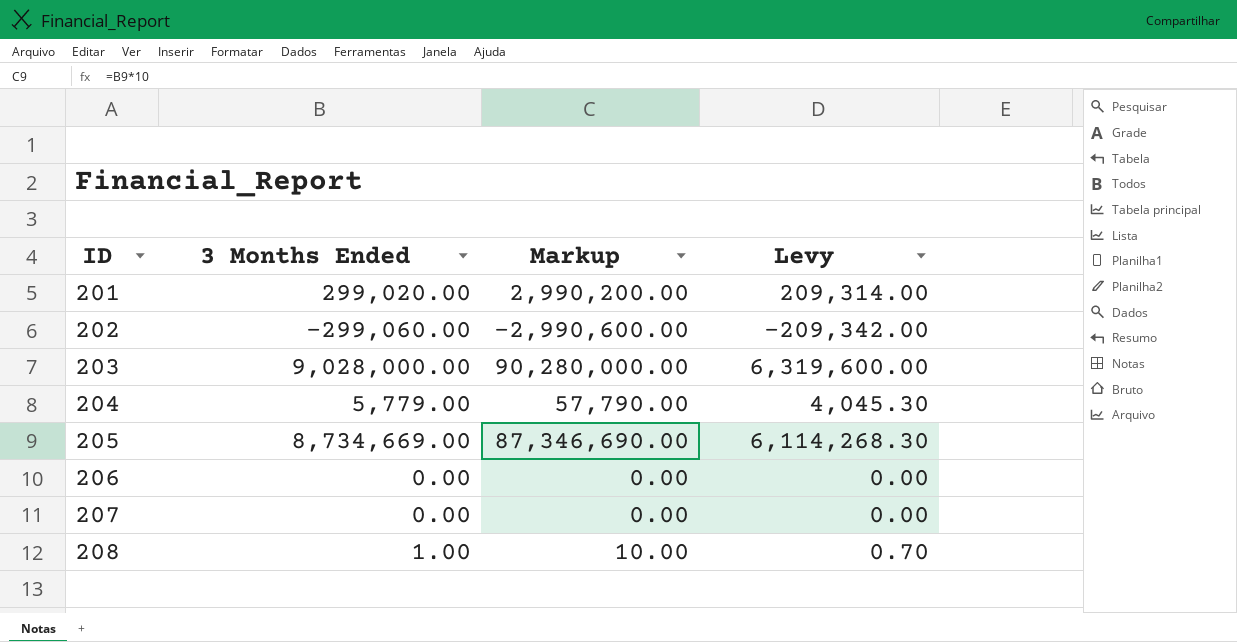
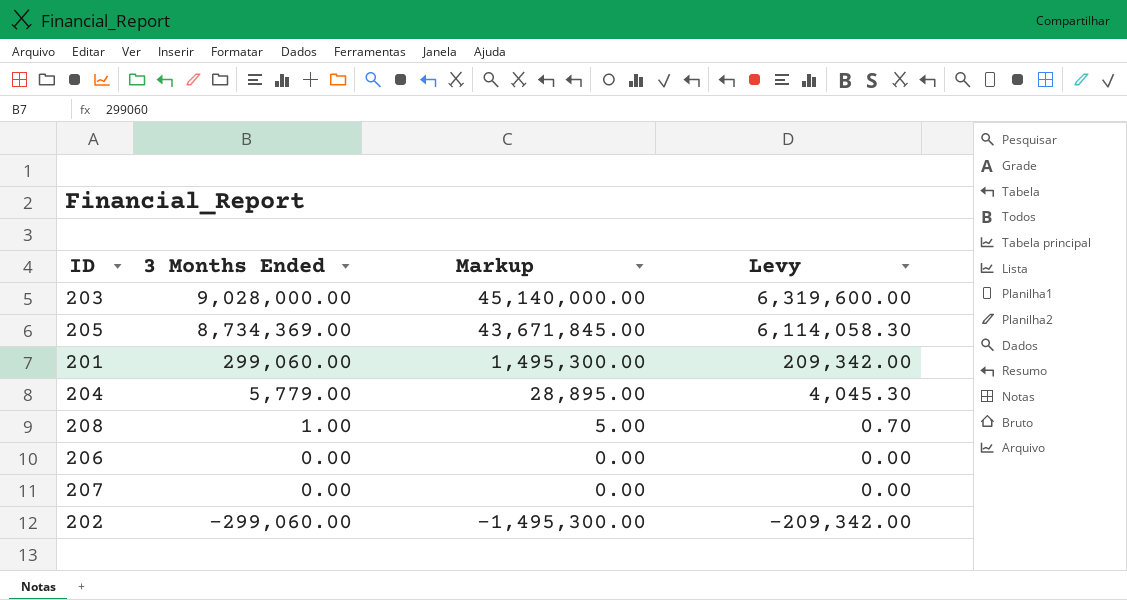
row order: ID ascending -> 3 Months Ended descending
column Markup | formula: [3 Months Ended] * 10 -> [3 Months Ended] * 5
205 | 3 Months Ended: 8,734,669.00 -> 8,734,369.00
205 | Levy: 6,114,268.30 -> 6,114,058.30
201 | 3 Months Ended: 299,020.00 -> 299,060.00
201 | Levy: 209,314.00 -> 209,342.00

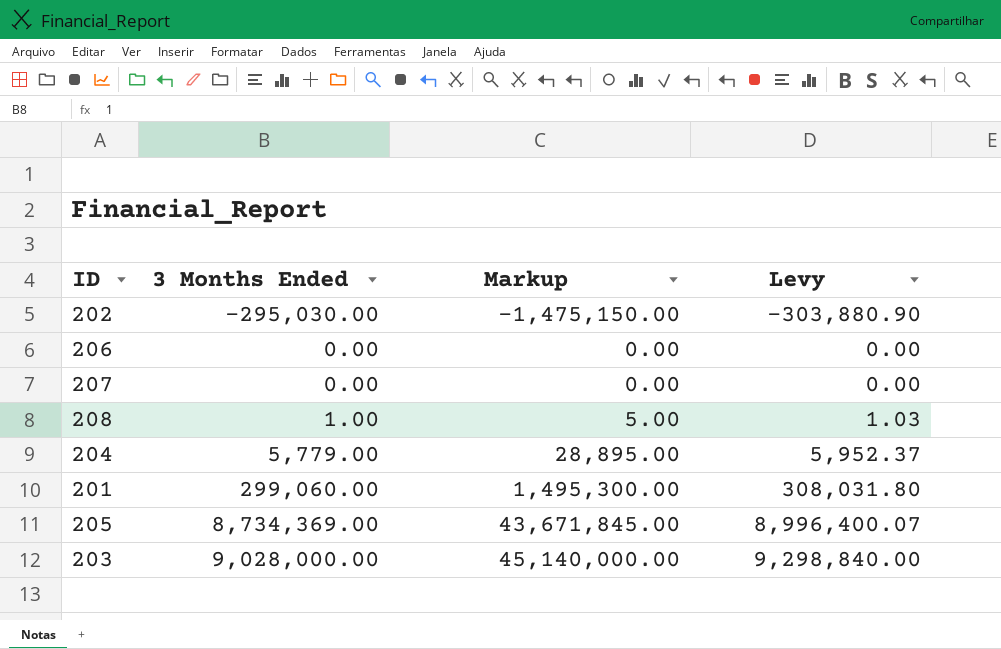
row order: 3 Months Ended descending -> 3 Months Ended ascending
column Levy | formula: [3 Months Ended] * 0.7 -> [3 Months Ended] * 1.03
202 | 3 Months Ended: -299,060.00 -> -295,030.00
202 | Markup: -1,495,300.00 -> -1,475,150.00

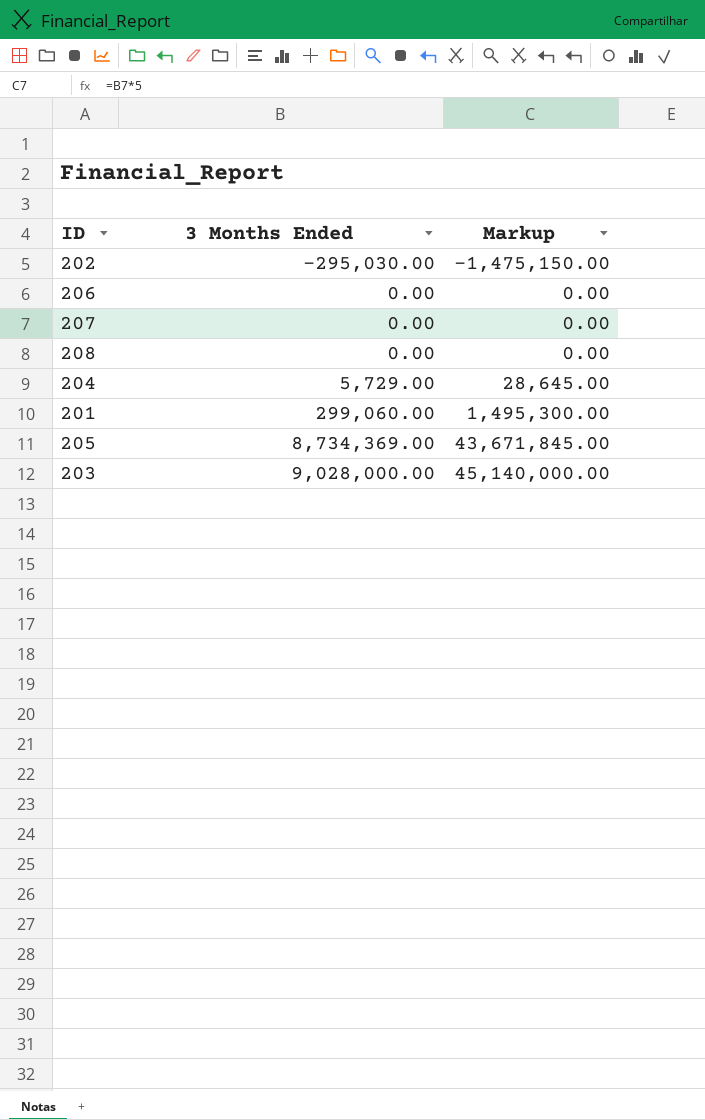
column Levy | formula: [3 Months Ended] * 1.03 -> none
208 | 3 Months Ended: 1.00 -> 0.00
208 | Markup: 5.00 -> 0.00
204 | 3 Months Ended: 5,779.00 -> 5,729.00
204 | Markup: 28,895.00 -> 28,645.00

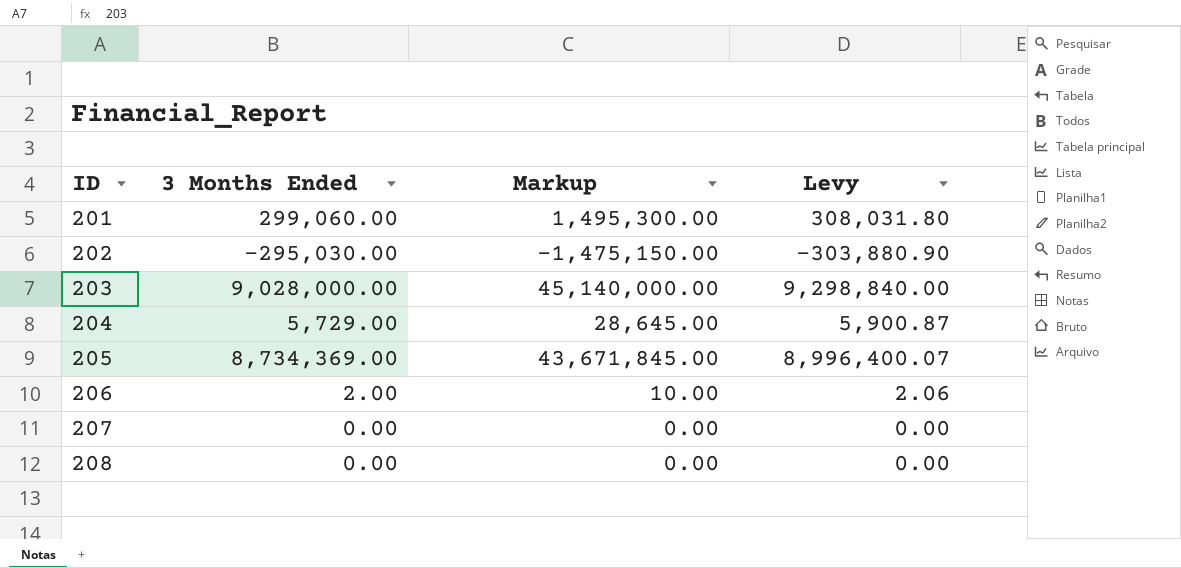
row order: 3 Months Ended ascending -> ID ascending
column Levy | formula: none -> [3 Months Ended] * 1.03
206 | 3 Months Ended: 0.00 -> 2.00
206 | Markup: 0.00 -> 10.00

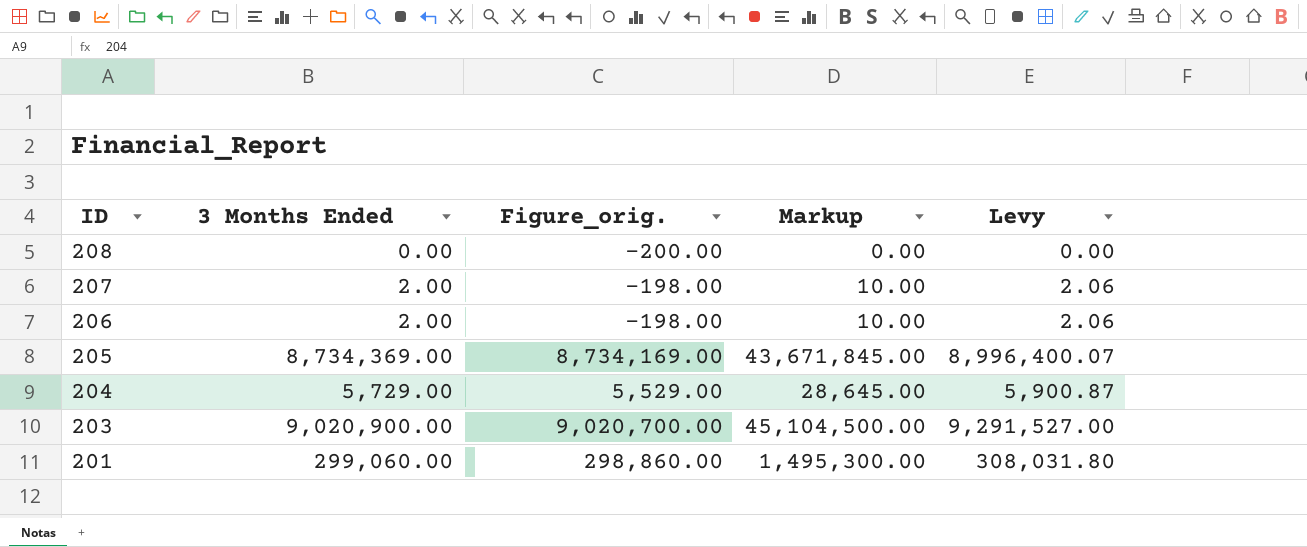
row order: ID ascending -> ID descending
column Figure_orig. | formula: none -> [3 Months Ended] - 200
row 202: -295,030.00 | -1,475,150.00 | -303,880.90 -> none
207 | 3 Months Ended: 0.00 -> 2.00
207 | Markup: 0.00 -> 10.00
207 | Levy: 0.00 -> 2.06
203 | 3 Months Ended: 9,028,000.00 -> 9,020,900.00
203 | Markup: 45,140,000.00 -> 45,104,500.00
203 | Levy: 9,298,840.00 -> 9,291,527.00

